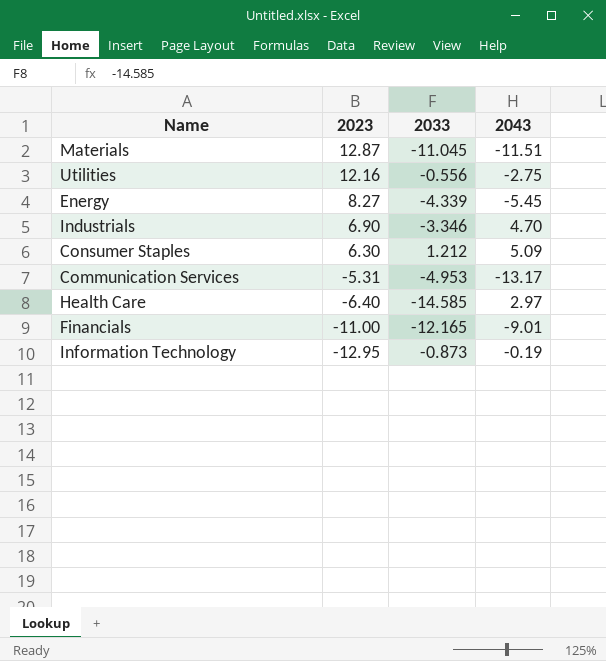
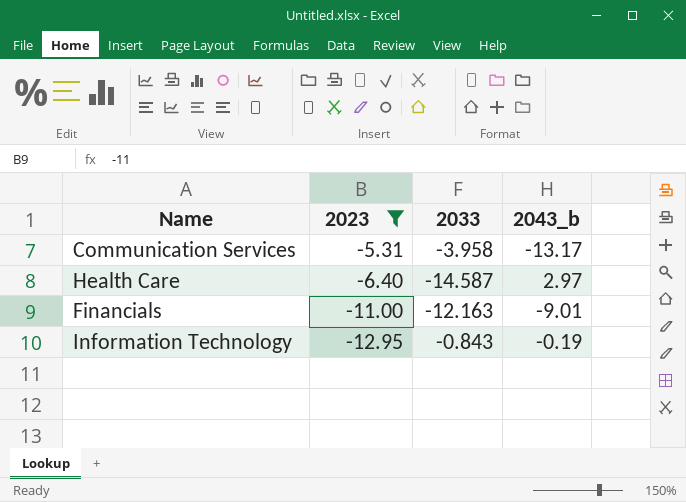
filter: none -> 2023 <= -5.31
column name: 2043 -> 2043_b
Communication Services | 2033: -4.953 -> -3.958
Health Care | 2033: -14.585 -> -14.587
Financials | 2033: -12.165 -> -12.163
Information Technology | 2033: -0.873 -> -0.843

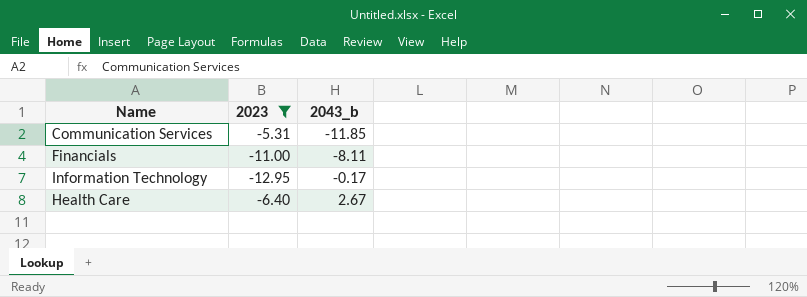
row order: 2023 descending -> 2043_b ascending
column 2033 | position: 3 -> none
Communication Services | 2043_b: -13.17 -> -11.85
Financials | 2043_b: -9.01 -> -8.11
Information Technology | 2043_b: -0.19 -> -0.17
Health Care | 2043_b: 2.97 -> 2.67

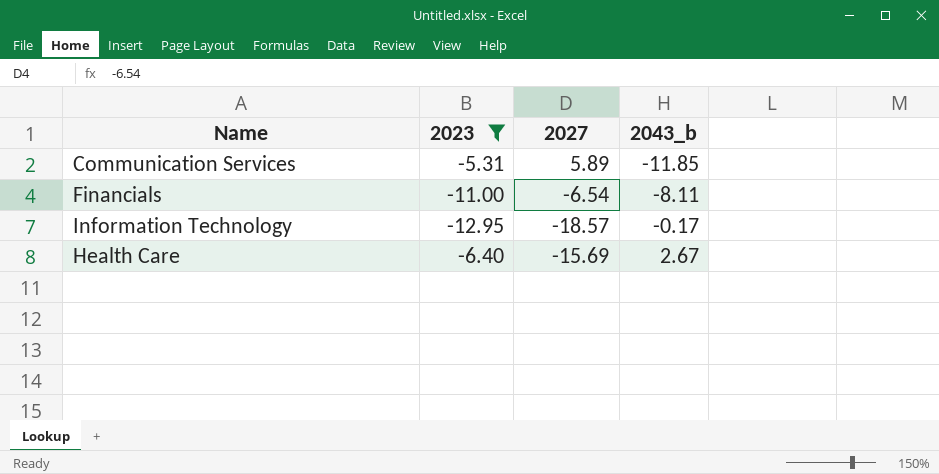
column 2027 | position: none -> 3

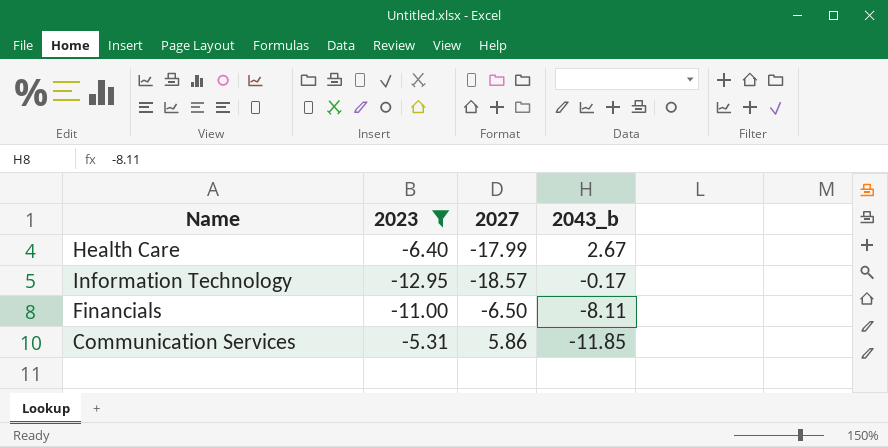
row order: 2043_b ascending -> 2043_b descending
Health Care | 2027: -15.69 -> -17.99
Financials | 2027: -6.54 -> -6.50
Communication Services | 2027: 5.89 -> 5.86

